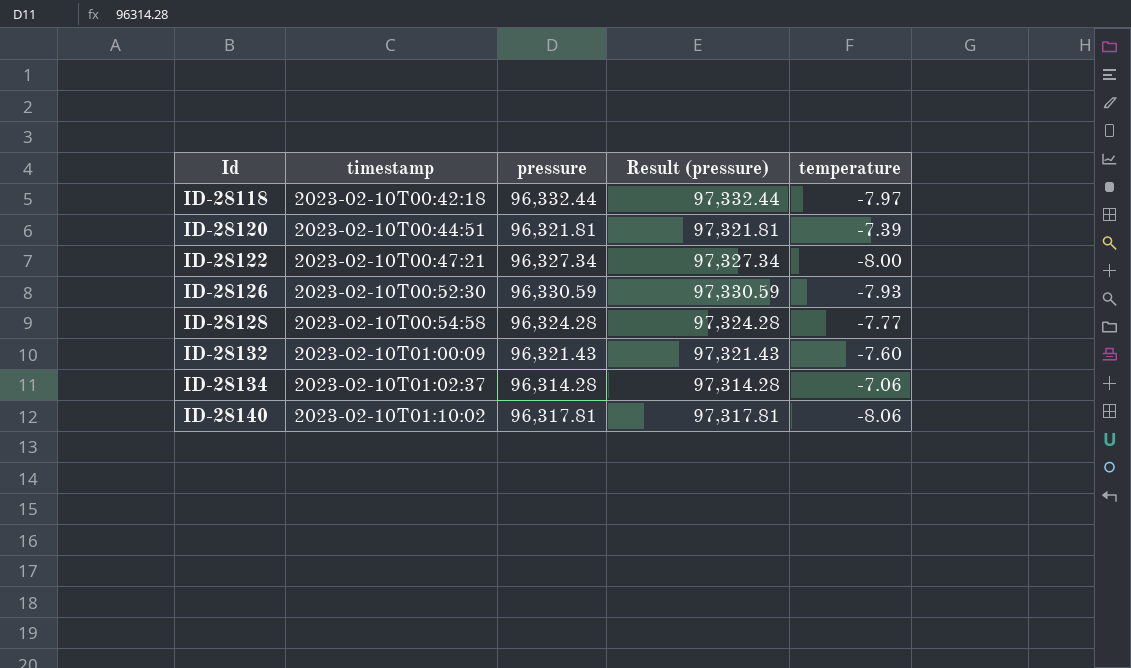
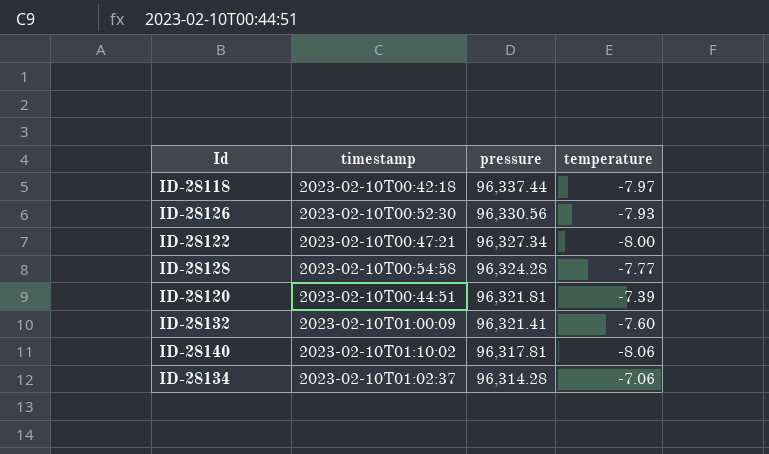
row order: Id ascending -> pressure descending
column Result (pressure) | formula: [pressure] + 1000 -> none
ID-28118 | pressure: 96,332.44 -> 96,337.44
ID-28126 | pressure: 96,330.59 -> 96,330.56
ID-28132 | pressure: 96,321.43 -> 96,321.41

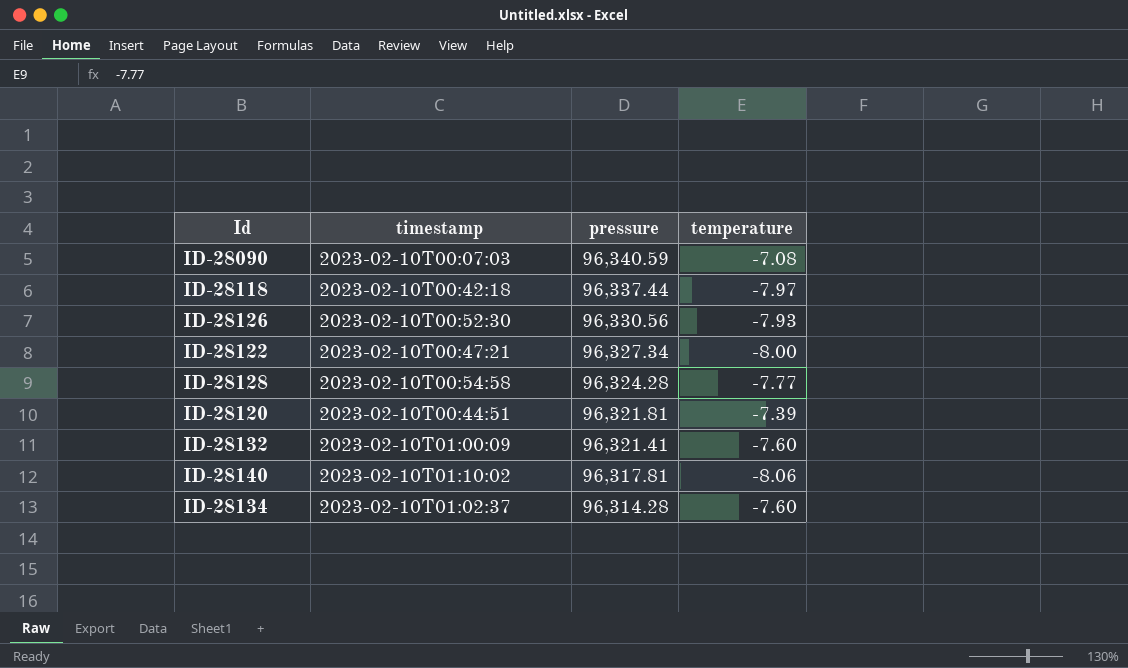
row ID-28090: none -> 2023-02-10T00:07:03 | 96,340.59 | -7.08
ID-28134 | temperature: -7.06 -> -7.60

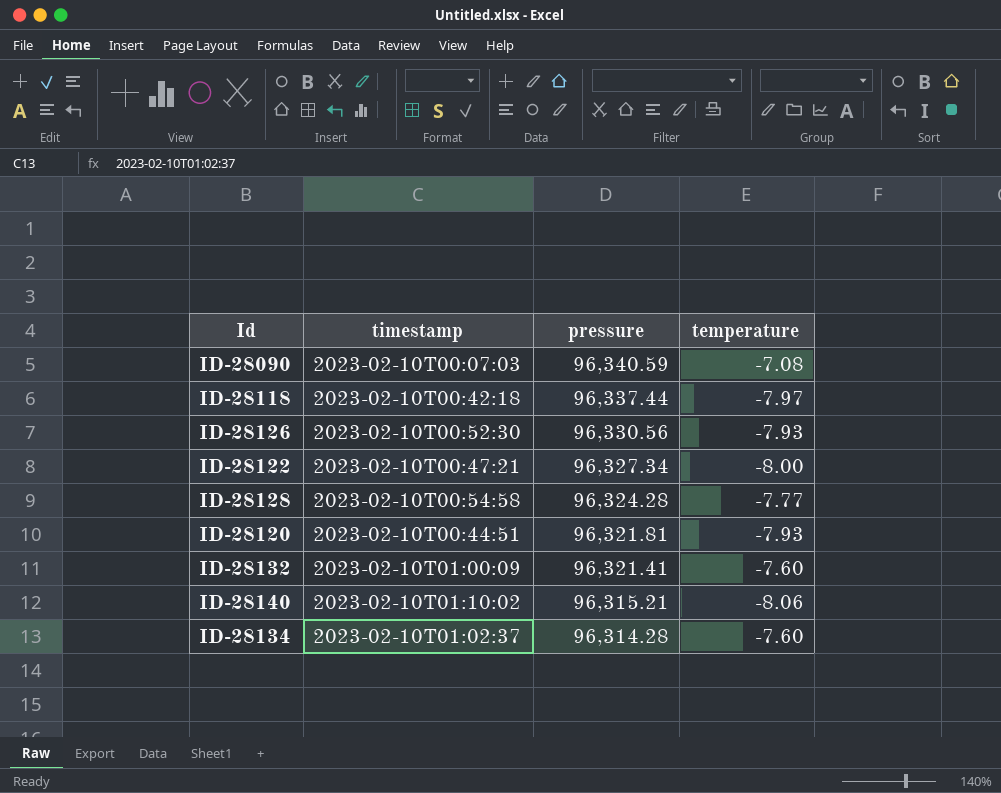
ID-28120 | temperature: -7.39 -> -7.93
ID-28140 | pressure: 96,317.81 -> 96,315.21

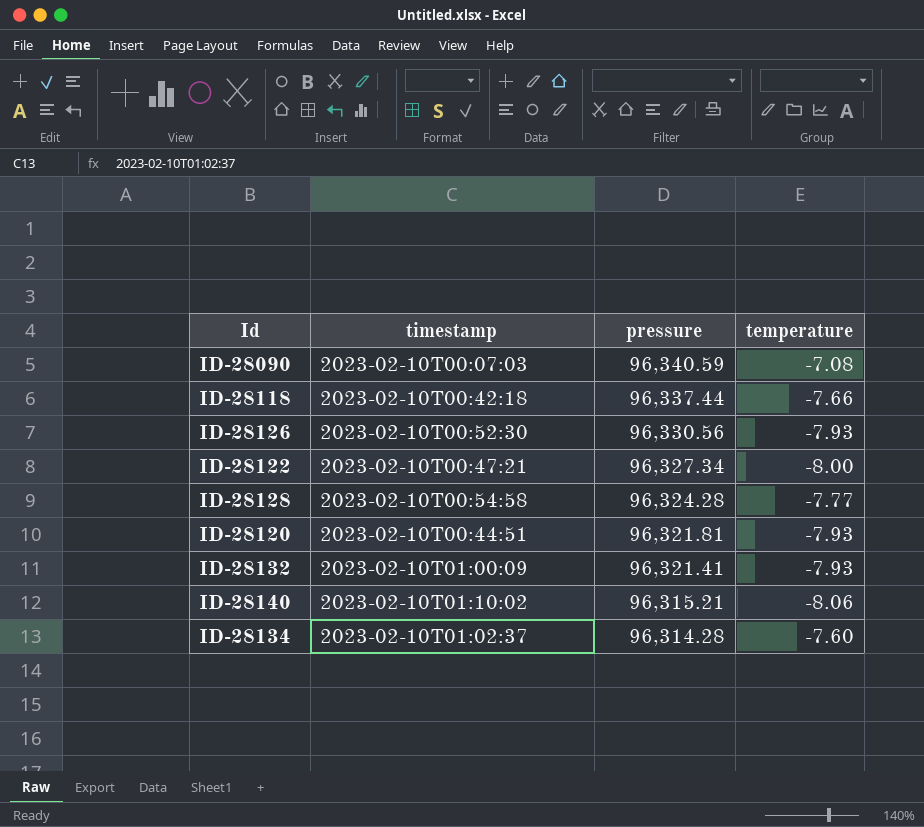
ID-28118 | temperature: -7.97 -> -7.66
ID-28132 | temperature: -7.60 -> -7.93

